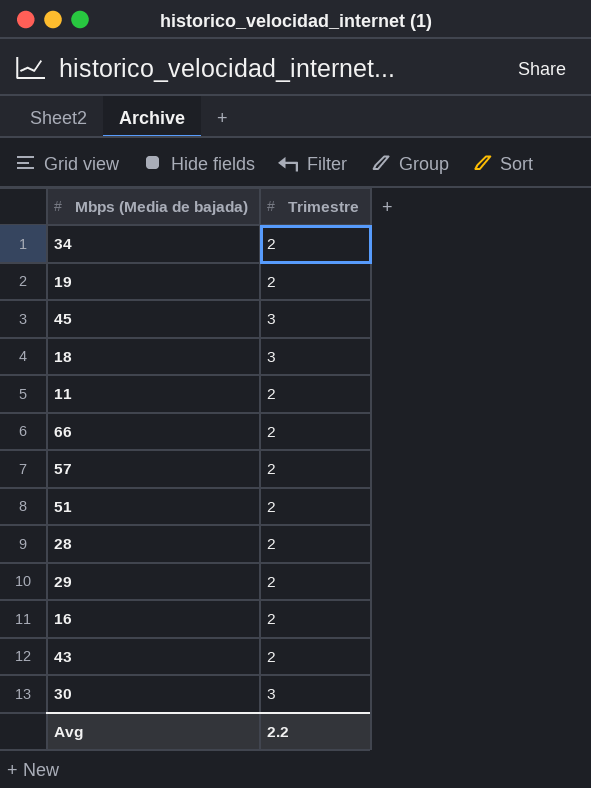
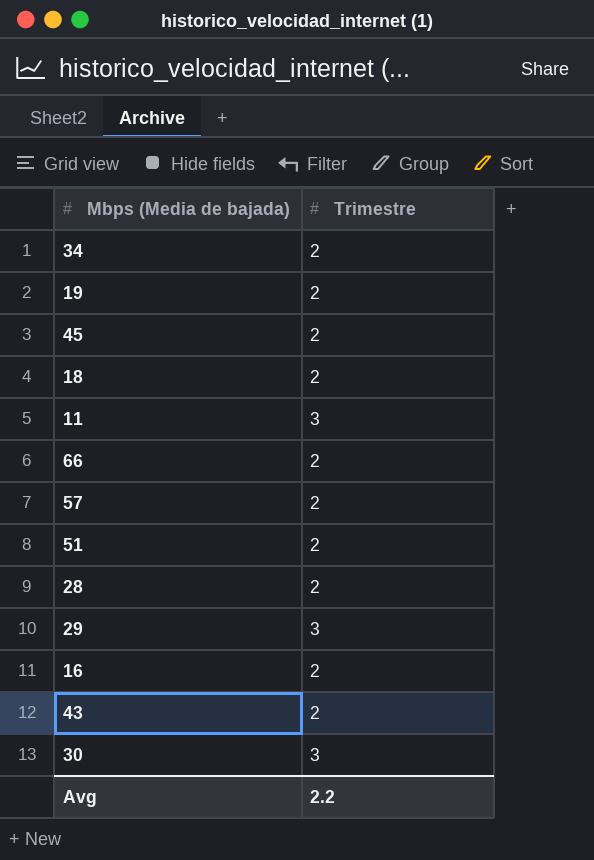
45 | Trimestre: 3 -> 2
18 | Trimestre: 3 -> 2
11 | Trimestre: 2 -> 3
29 | Trimestre: 2 -> 3

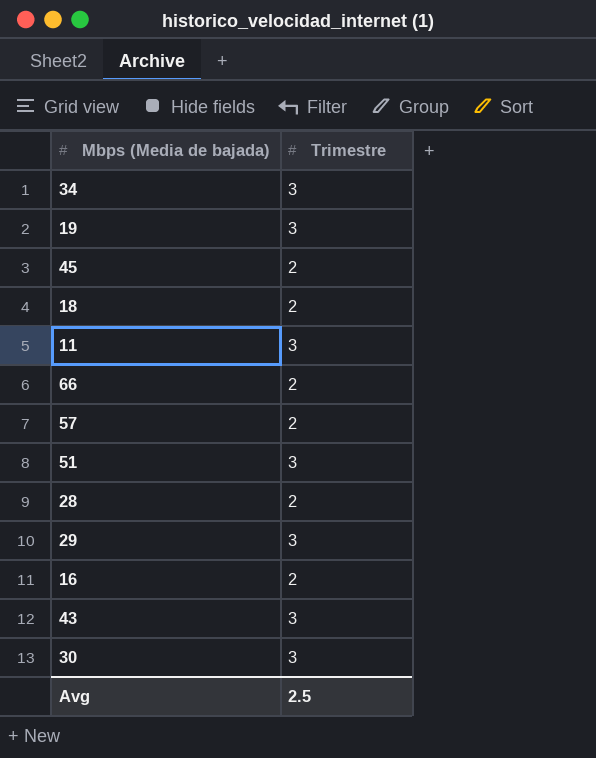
34 | Trimestre: 2 -> 3
19 | Trimestre: 2 -> 3
51 | Trimestre: 2 -> 3
43 | Trimestre: 2 -> 3
Avg | Trimestre: 2.2 -> 2.5

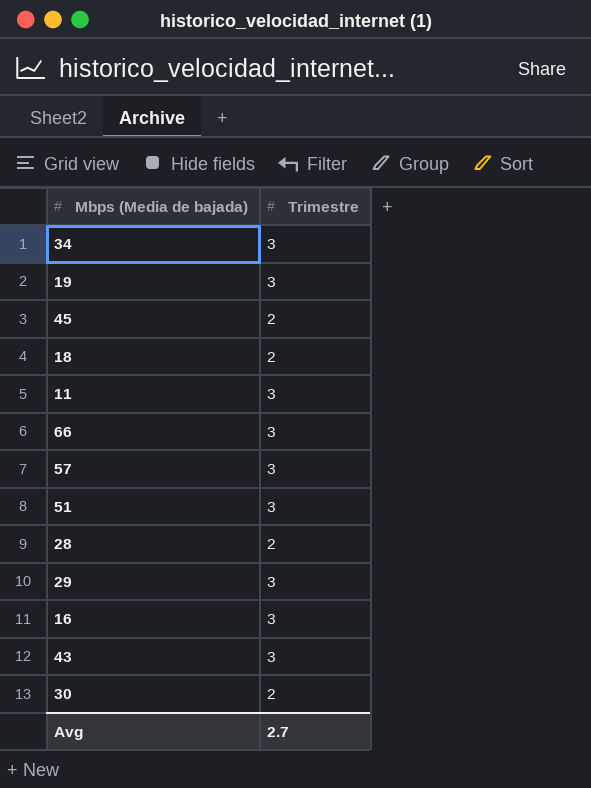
66 | Trimestre: 2 -> 3
57 | Trimestre: 2 -> 3
16 | Trimestre: 2 -> 3
30 | Trimestre: 3 -> 2
Avg | Trimestre: 2.5 -> 2.7

